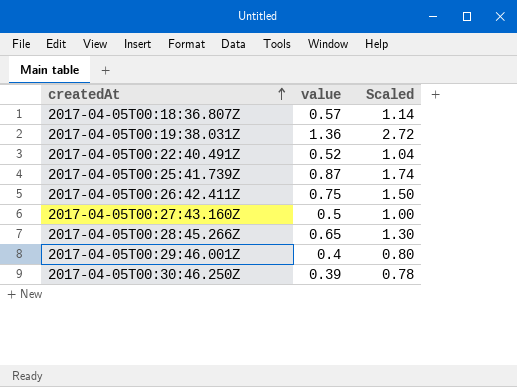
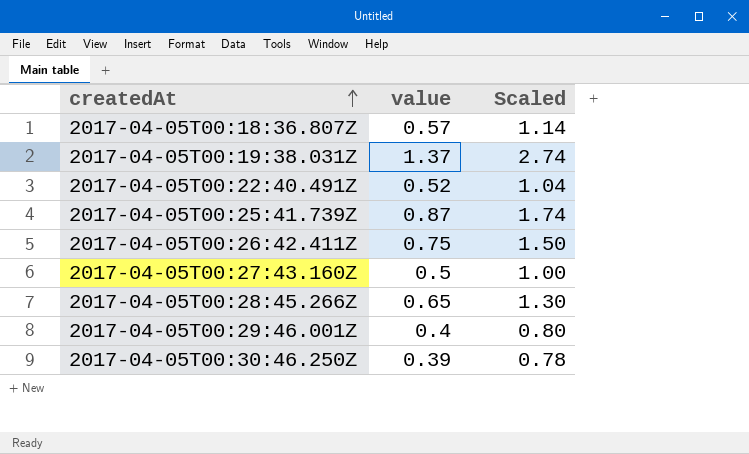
2017-04-05T00:19:38.031Z | value: 1.36 -> 1.37
2017-04-05T00:19:38.031Z | Scaled: 2.72 -> 2.74

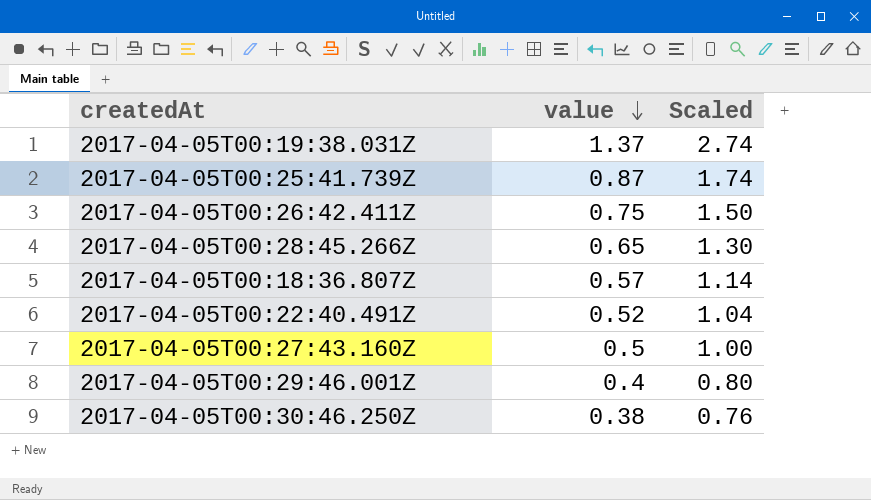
row order: createdAt ascending -> value descending
2017-04-05T00:30:46.250Z | value: 0.39 -> 0.38
2017-04-05T00:30:46.250Z | Scaled: 0.78 -> 0.76

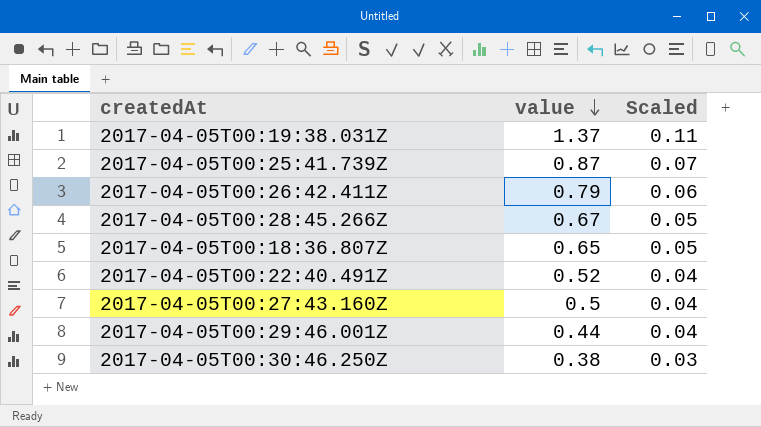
column Scaled | formula: [value] * 2 -> [value] * 0.08
2017-04-05T00:26:42.411Z | value: 0.75 -> 0.79
2017-04-05T00:28:45.266Z | value: 0.65 -> 0.67
2017-04-05T00:18:36.807Z | value: 0.57 -> 0.65
2017-04-05T00:29:46.001Z | value: 0.4 -> 0.44

